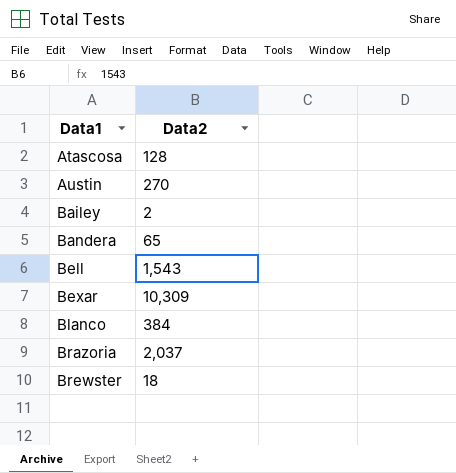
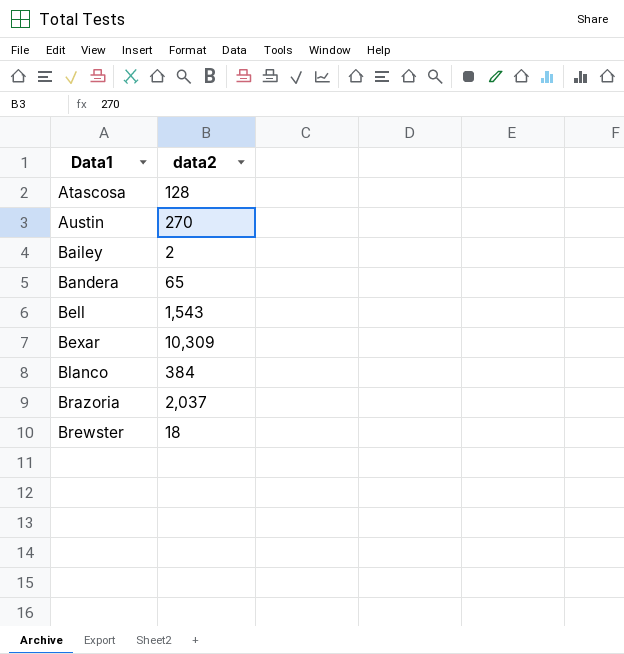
column name: Data2 -> data2

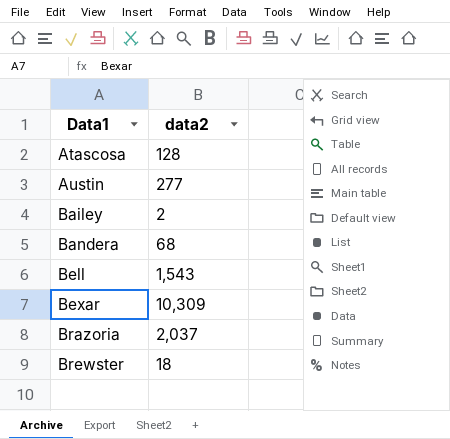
row Blanco: 384 -> none
Austin | data2: 270 -> 277
Bandera | data2: 65 -> 68

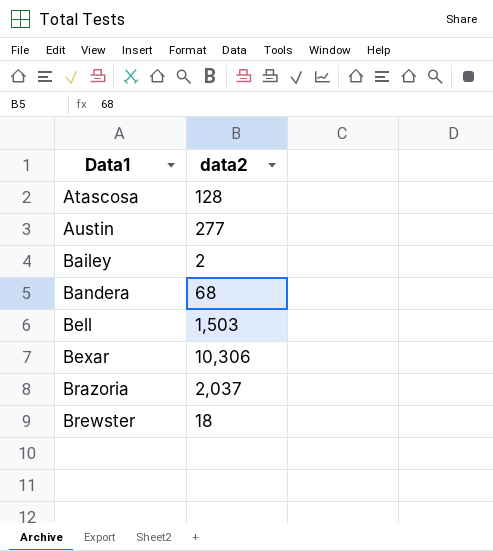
Bell | data2: 1,543 -> 1,503
Bexar | data2: 10,309 -> 10,306

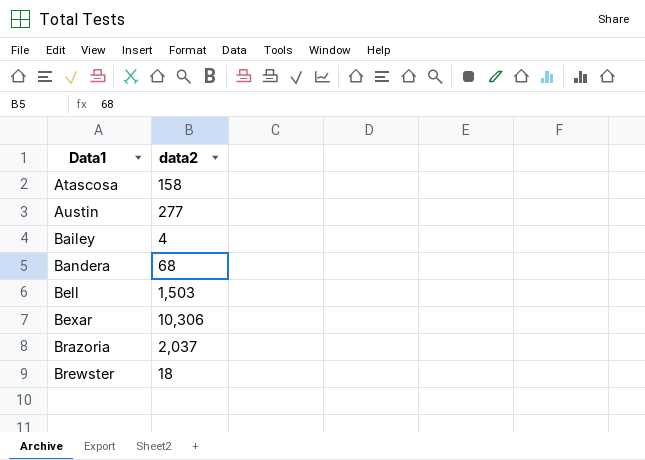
Atascosa | data2: 128 -> 158
Bailey | data2: 2 -> 4

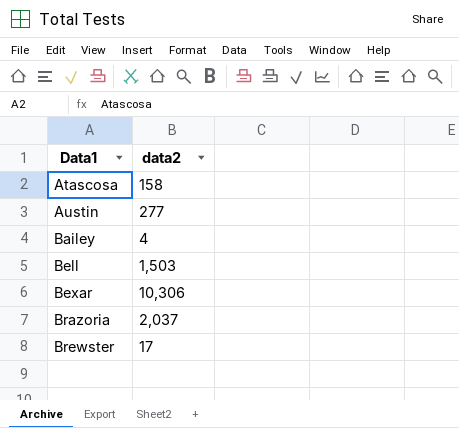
row Bandera: 68 -> none
Brewster | data2: 18 -> 17

